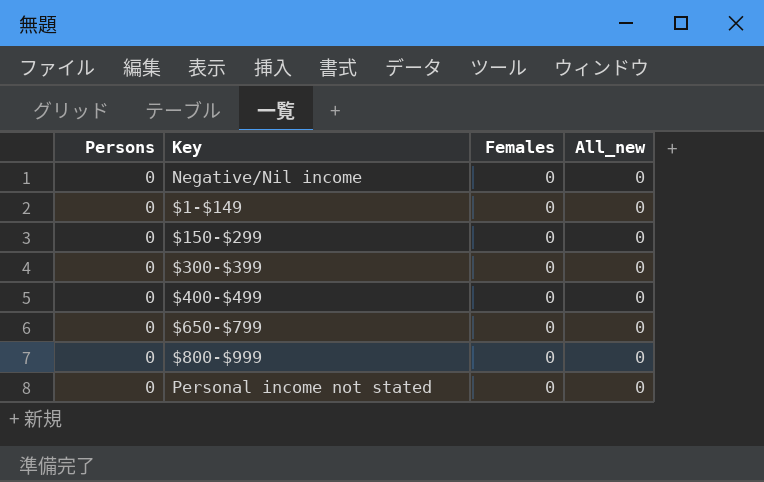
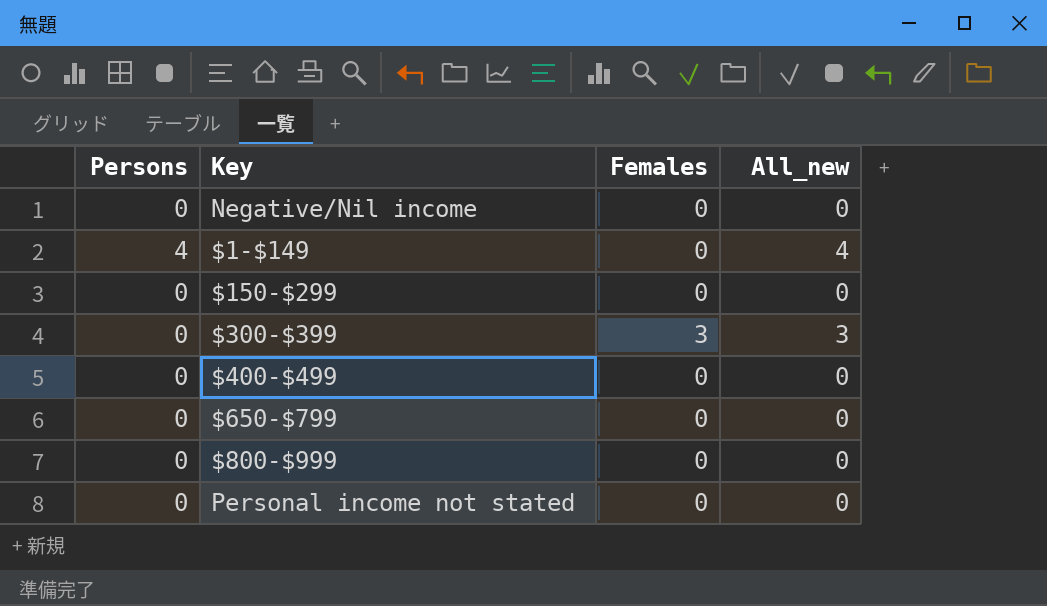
$1-$149 | Persons: 0 -> 4
$1-$149 | All_new: 0 -> 4
$300-$399 | Females: 0 -> 3
$300-$399 | All_new: 0 -> 3

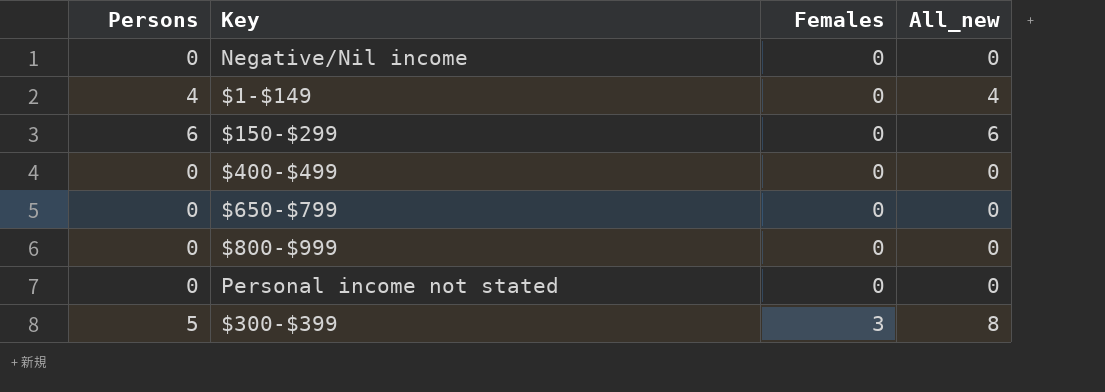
row order: none -> Females ascending
$150-$299 | Persons: 0 -> 6
$150-$299 | All_new: 0 -> 6
$300-$399 | Persons: 0 -> 5
$300-$399 | All_new: 3 -> 8

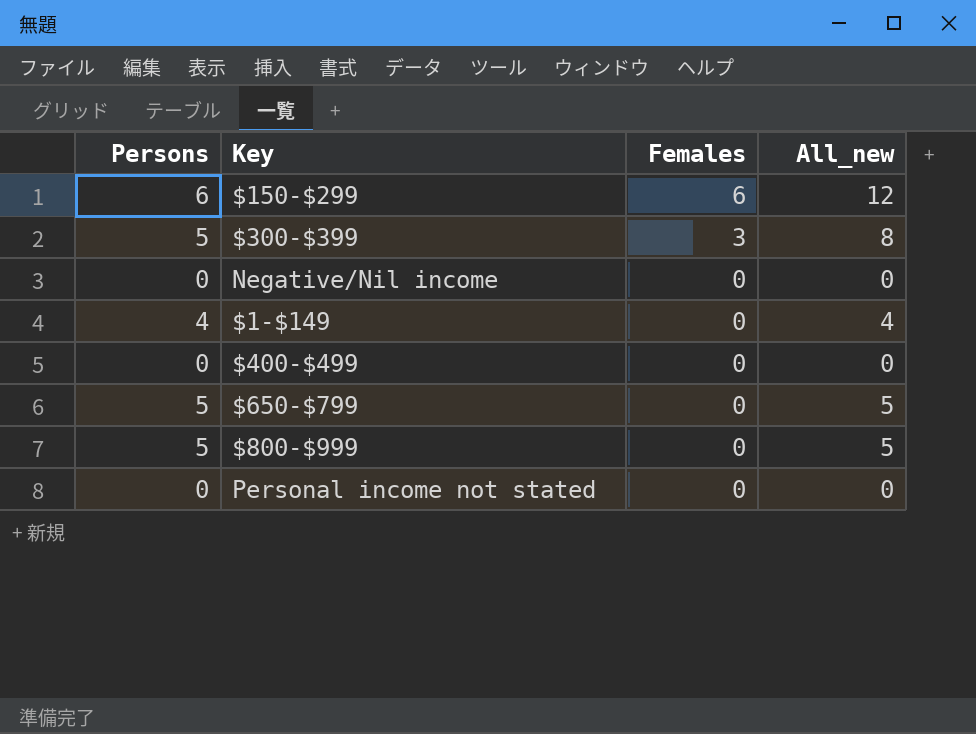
row order: Females ascending -> Females descending
$150-$299 | Females: 0 -> 6
$150-$299 | All_new: 6 -> 12
$650-$799 | Persons: 0 -> 5
$650-$799 | All_new: 0 -> 5
$800-$999 | Persons: 0 -> 5
$800-$999 | All_new: 0 -> 5

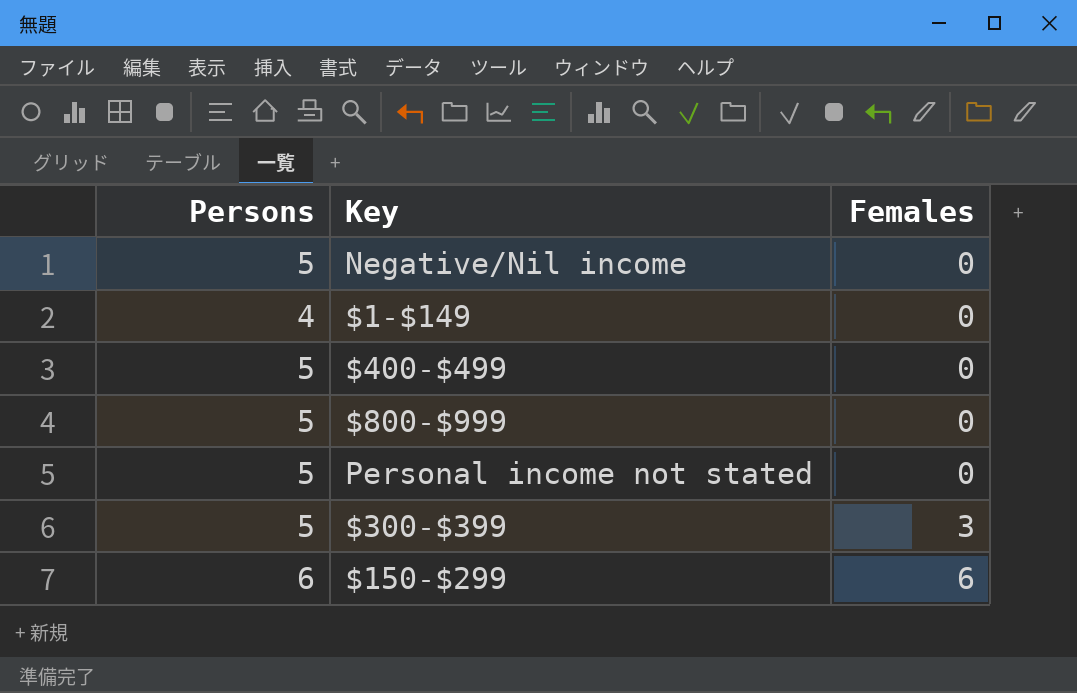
row order: Females descending -> Females ascending
column All_new | formula: [Persons] + [Females] -> none
row $650-$799: 5 | 0 | 5 -> none
Negative/Nil income | Persons: 0 -> 5
$400-$499 | Persons: 0 -> 5
Personal income not stated | Persons: 0 -> 5

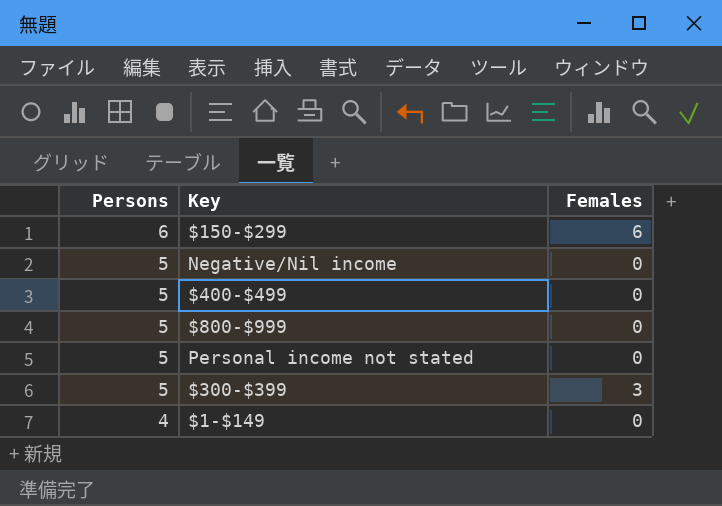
row order: Females ascending -> Persons descending

